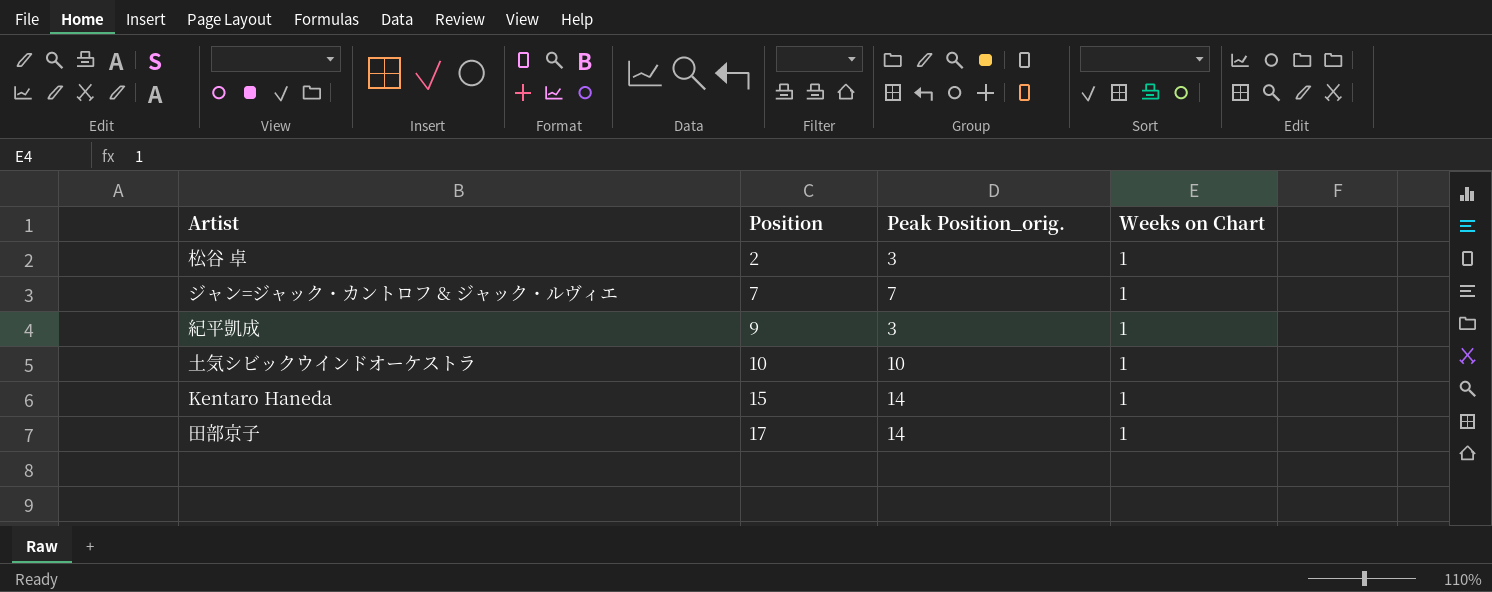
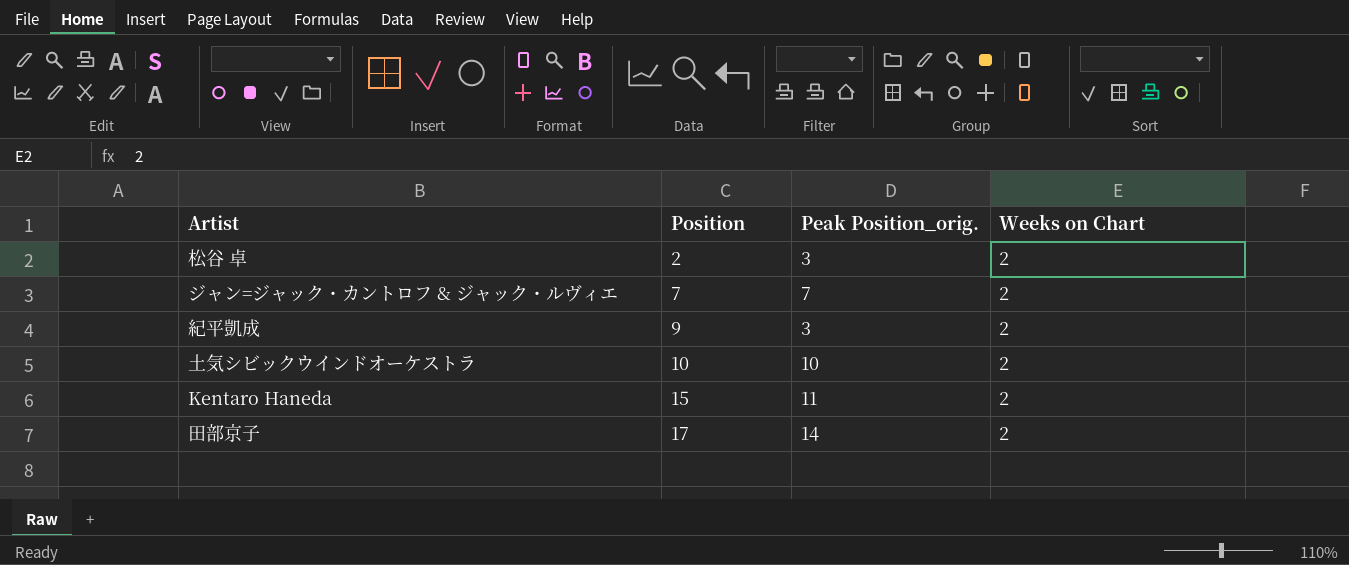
松谷 卓 | Weeks on Chart: 1 -> 2
ジャン=ジャック・カントロフ & ジャック・ルヴィエ | Weeks on Chart: 1 -> 2
紀平凱成 | Weeks on Chart: 1 -> 2
土気シビックウインドオーケストラ | Weeks on Chart: 1 -> 2
Kentaro Haneda | Peak Position_orig.: 14 -> 11
Kentaro Haneda | Weeks on Chart: 1 -> 2
田部京子 | Weeks on Chart: 1 -> 2

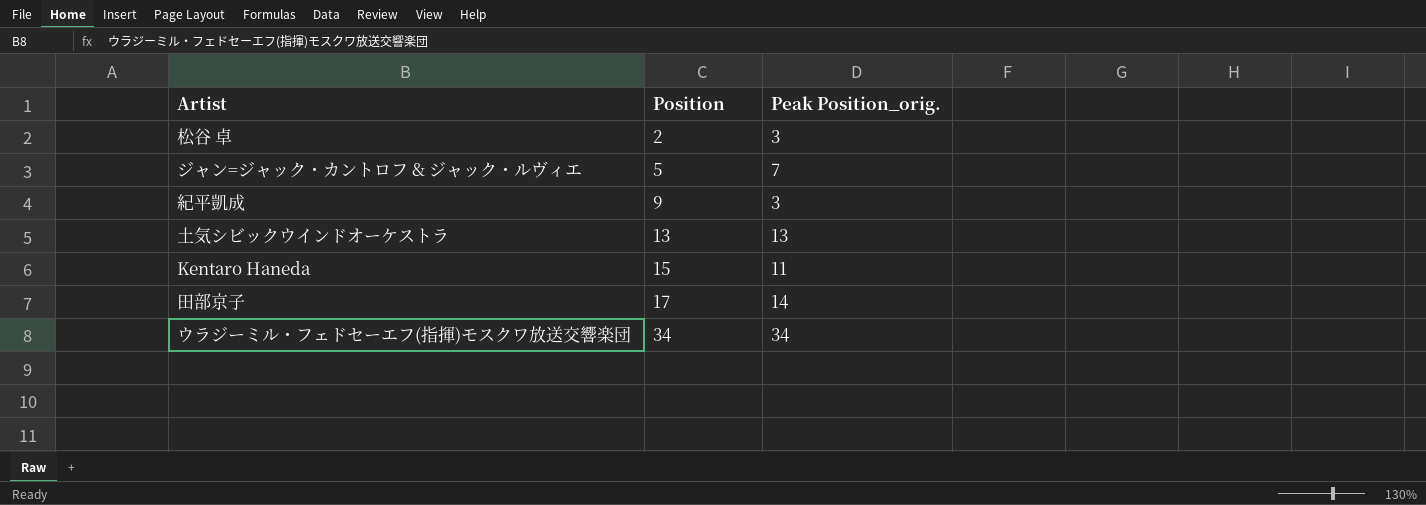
column Weeks on Chart | position: 4 -> none
ジャン=ジャック・カントロフ & ジャック・ルヴィエ | Position: 7 -> 5
土気シビックウインドオーケストラ | Position: 10 -> 13
土気シビックウインドオーケストラ | Peak Position_orig.: 10 -> 13
row ウラジーミル・フェドセーエフ(指揮)モスクワ放送交響楽団: none -> 34 | 34

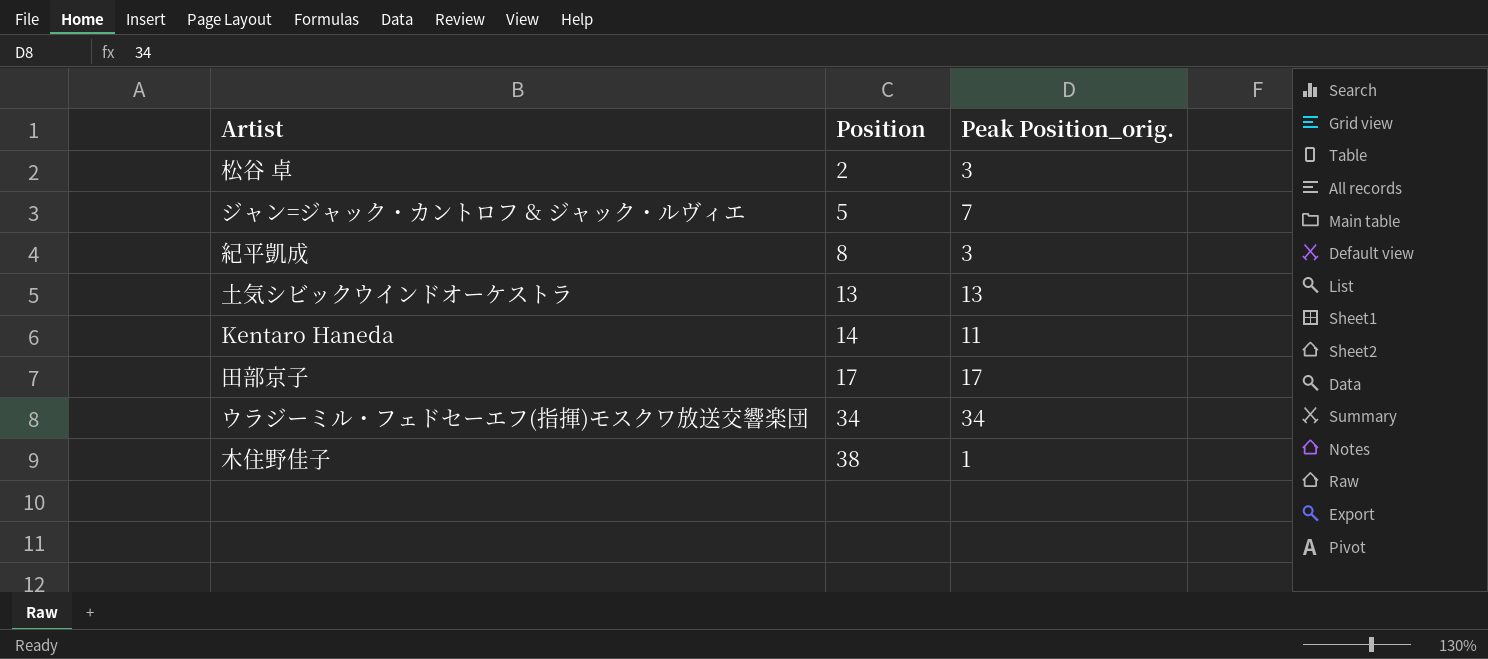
紀平凱成 | Position: 9 -> 8
Kentaro Haneda | Position: 15 -> 14
田部京子 | Peak Position_orig.: 14 -> 17
row 木住野佳子: none -> 38 | 1

